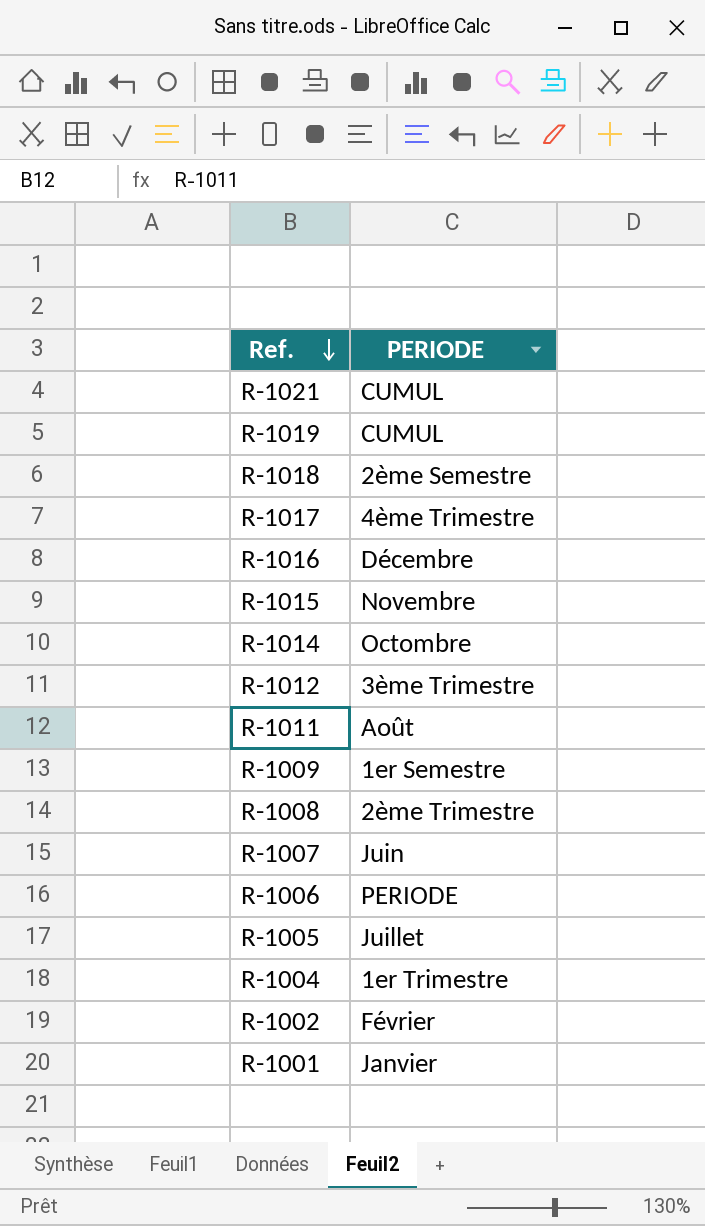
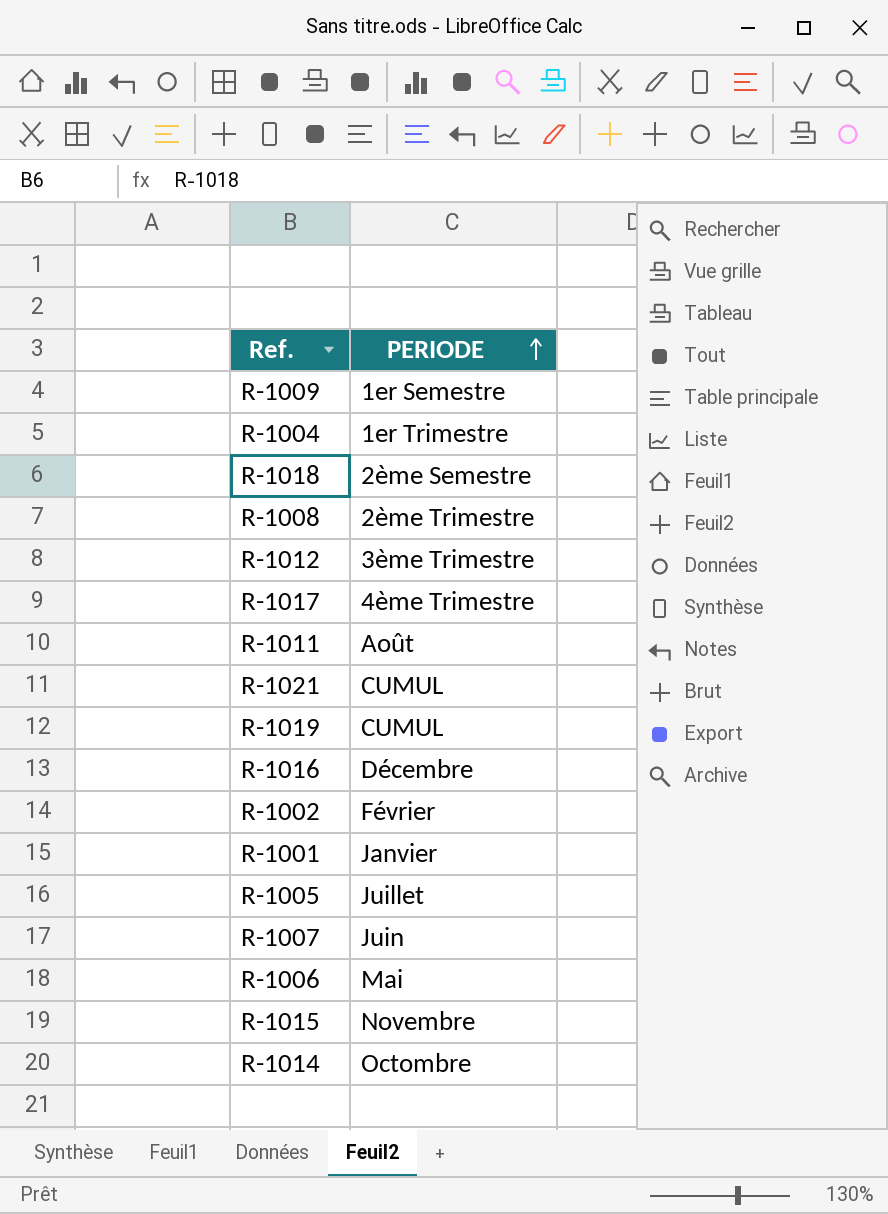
row order: Ref. descending -> PERIODE ascending
R-1006 | PERIODE: PERIODE -> Mai

